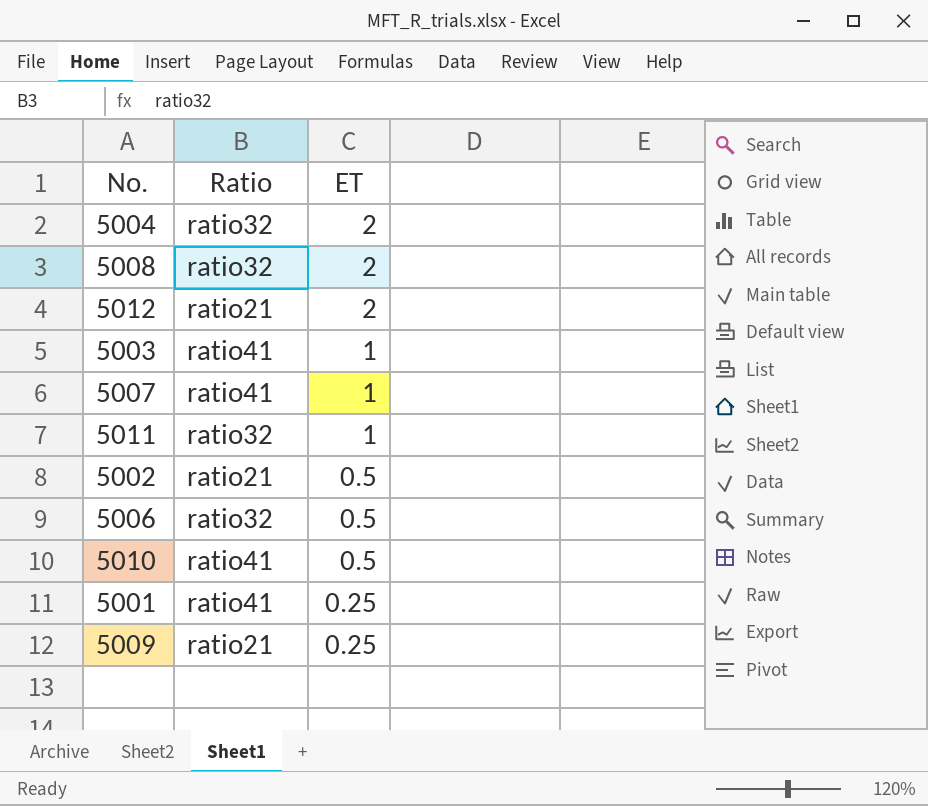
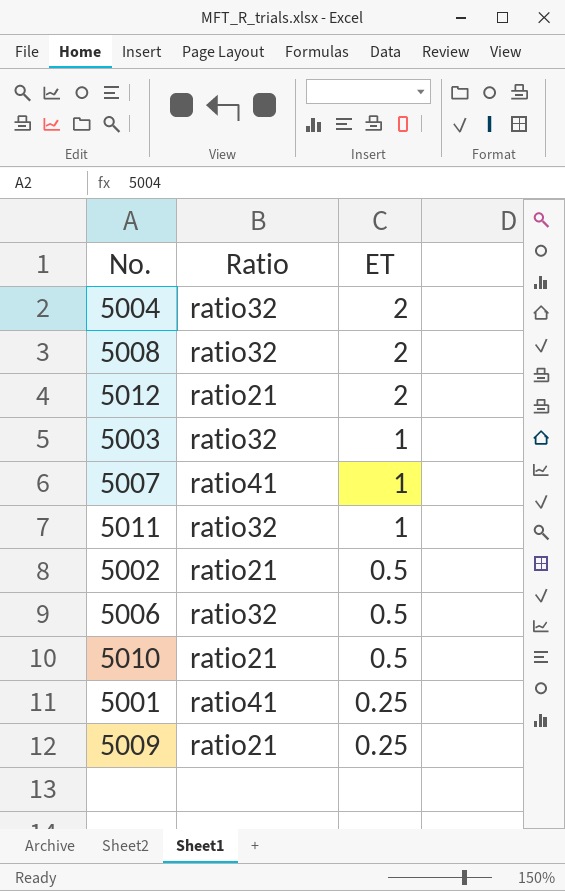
5003 | Ratio: ratio41 -> ratio32
5010 | Ratio: ratio41 -> ratio21

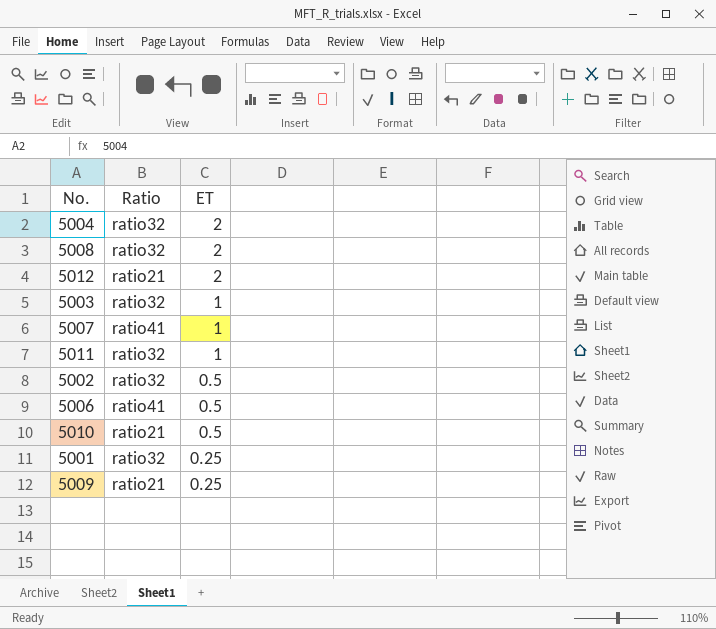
5002 | Ratio: ratio21 -> ratio32
5006 | Ratio: ratio32 -> ratio41
5001 | Ratio: ratio41 -> ratio32

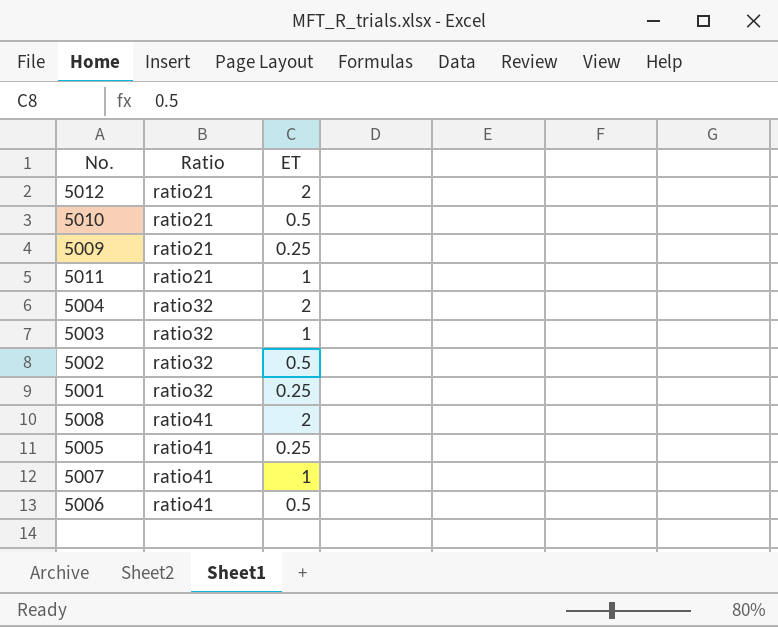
row order: ET descending -> Ratio ascending
5011 | Ratio: ratio32 -> ratio21
5008 | Ratio: ratio32 -> ratio41
row 5005: none -> ratio41 | 0.25

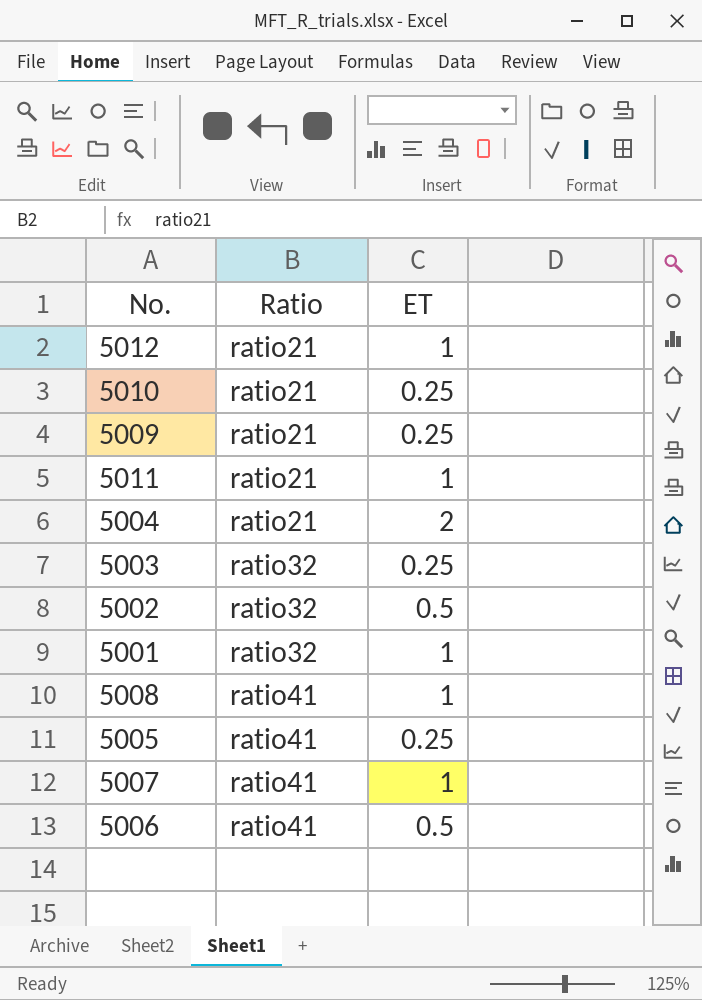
5012 | ET: 2 -> 1
5010 | ET: 0.5 -> 0.25
5004 | Ratio: ratio32 -> ratio21
5003 | ET: 1 -> 0.25
5001 | ET: 0.25 -> 1
5008 | ET: 2 -> 1

